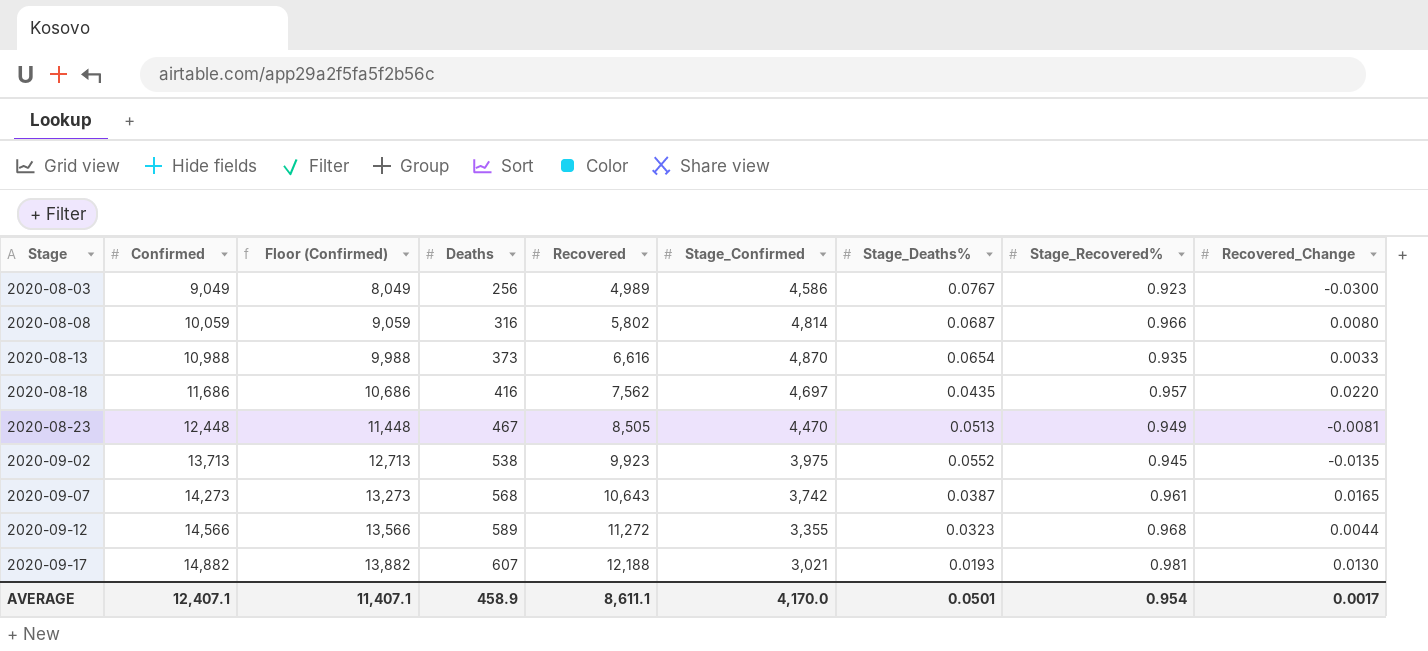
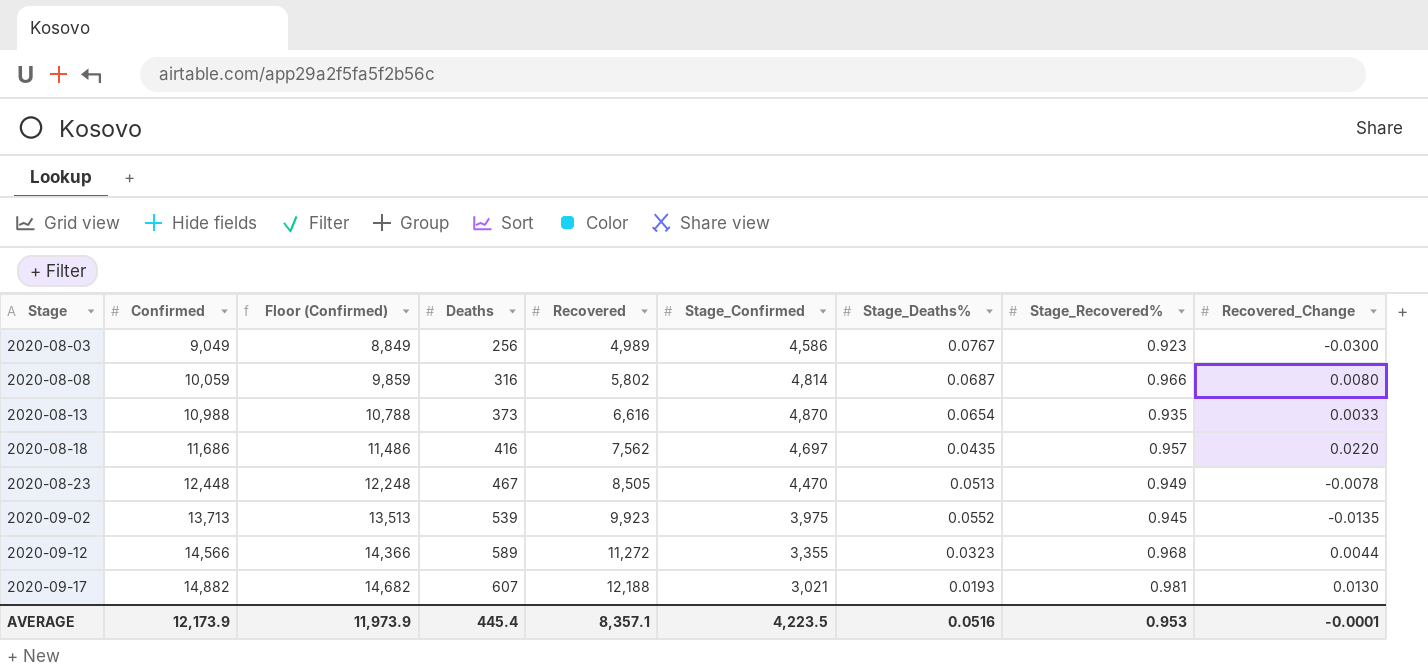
column Floor (Confirmed) | formula: [Confirmed] - 1000 -> [Confirmed] - 200
row 2020-09-07: 14,273 | 13,273 | 568 | 10,643 | 3,742 | 0.0387 | 0.961 | 0.0165 -> none
2020-08-23 | Recovered_Change: -0.0081 -> -0.0078
2020-09-02 | Deaths: 538 -> 539
AVERAGE | Confirmed: 12,407.1 -> 12,173.9
AVERAGE | Floor (Confirmed): 11,407.1 -> 11,973.9
AVERAGE | Deaths: 458.9 -> 445.4
AVERAGE | Recovered: 8,611.1 -> 8,357.1
AVERAGE | Stage_Confirmed: 4,170.0 -> 4,223.5
AVERAGE | Stage_Deaths%: 0.0501 -> 0.0516
AVERAGE | Stage_Recovered%: 0.954 -> 0.953
AVERAGE | Recovered_Change: 0.0017 -> -0.0001

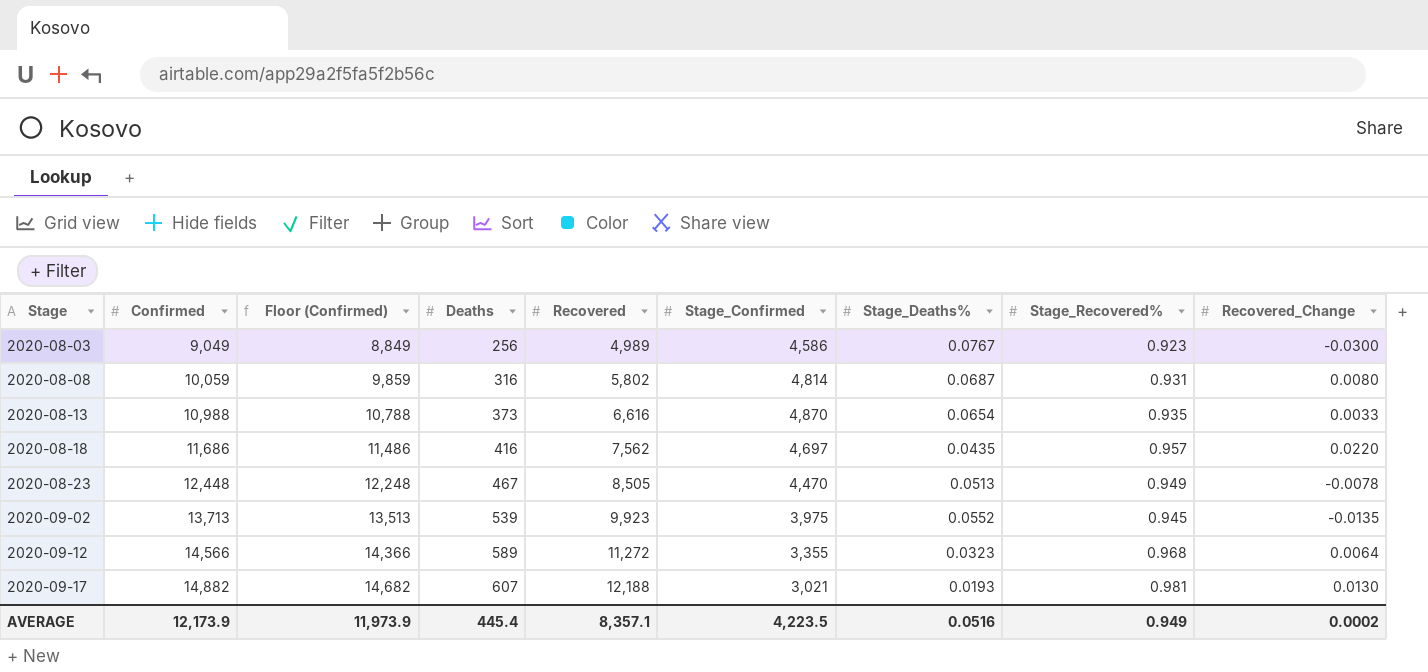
2020-08-08 | Stage_Recovered%: 0.966 -> 0.931
2020-09-12 | Recovered_Change: 0.0044 -> 0.0064
AVERAGE | Stage_Recovered%: 0.953 -> 0.949
AVERAGE | Recovered_Change: -0.0001 -> 0.0002

